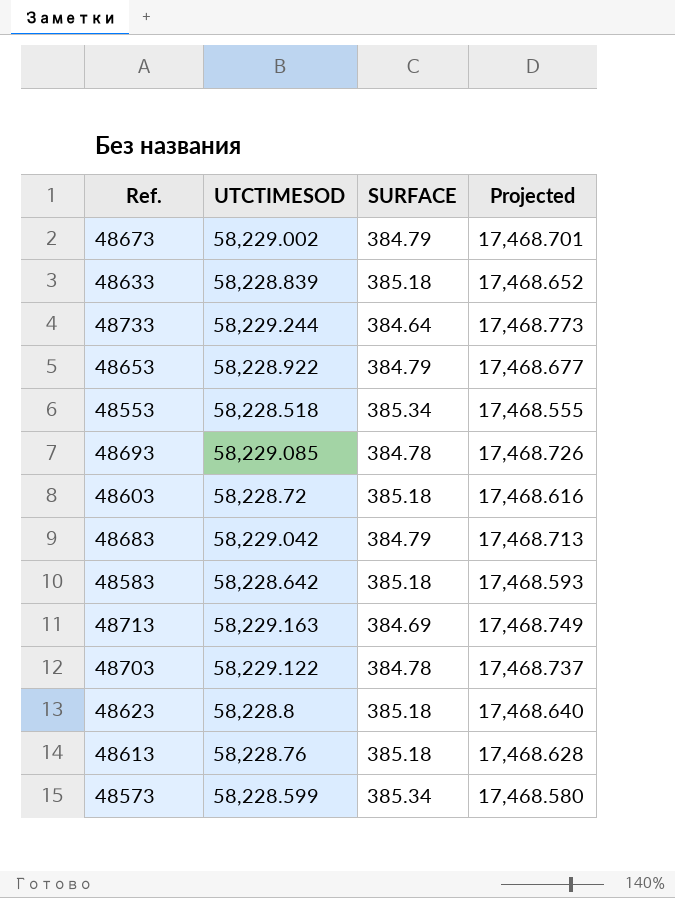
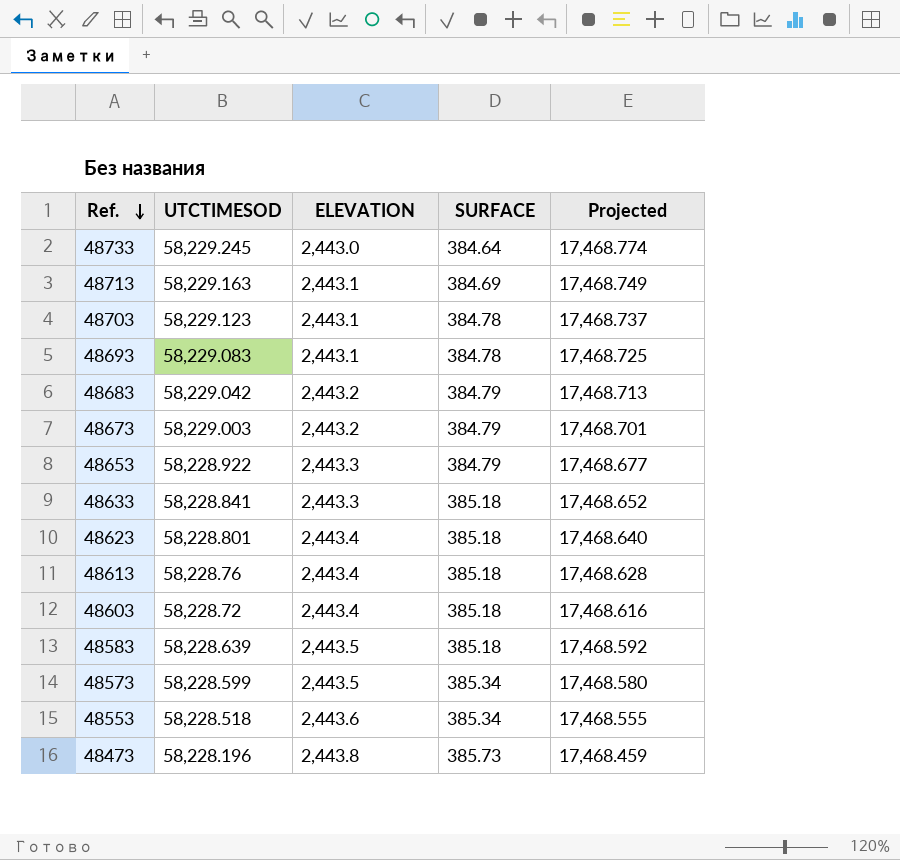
row order: none -> Ref. descending
column ELEVATION | position: none -> 3
48733 | UTCTIMESOD: 58,229.244 -> 58,229.245
48733 | Projected: 17,468.773 -> 17,468.774
48703 | UTCTIMESOD: 58,229.122 -> 58,229.123
48693 | UTCTIMESOD: 58,229.085 -> 58,229.083
48693 | Projected: 17,468.726 -> 17,468.725
48673 | UTCTIMESOD: 58,229.002 -> 58,229.003
48633 | UTCTIMESOD: 58,228.839 -> 58,228.841
48623 | UTCTIMESOD: 58,228.8 -> 58,228.801
48583 | UTCTIMESOD: 58,228.642 -> 58,228.639
48583 | Projected: 17,468.593 -> 17,468.592
row 48473: none -> 58,228.196 | 2,443.8 | 385.73 | 17,468.459

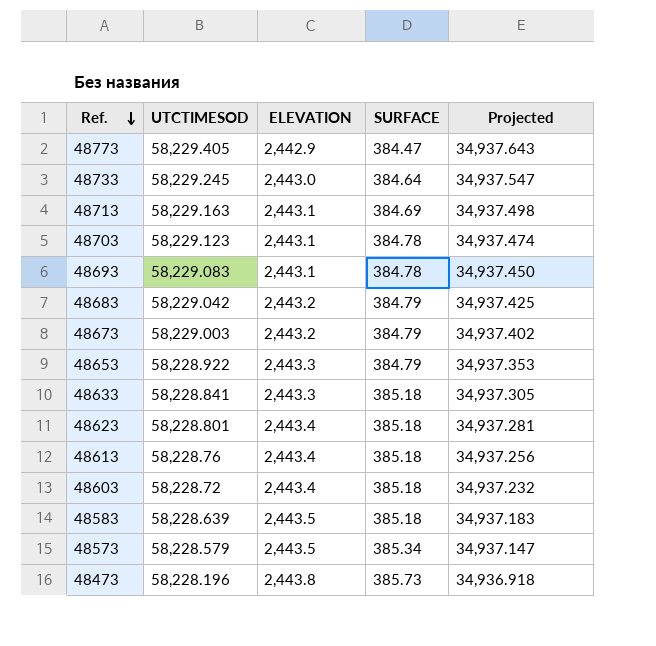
column Projected | formula: [UTCTIMESOD] * 0.3 -> [UTCTIMESOD] * 0.6
row 48553: 58,228.518 | 2,443.6 | 385.34 | 17,468.555 -> none
row 48773: none -> 58,229.405 | 2,442.9 | 384.47 | 34,937.643
48573 | UTCTIMESOD: 58,228.599 -> 58,228.579

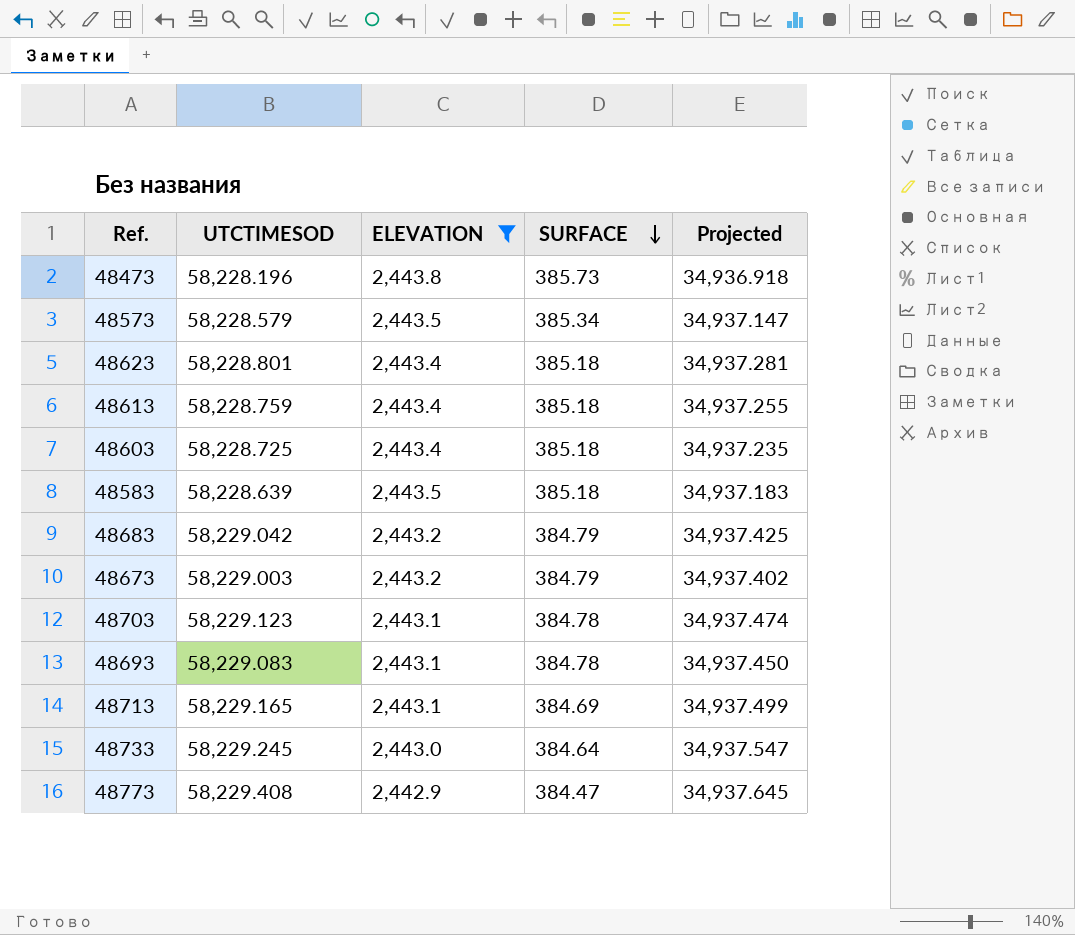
filter: none -> ELEVATION != 2,443.3
row order: Ref. descending -> SURFACE descending
48613 | UTCTIMESOD: 58,228.76 -> 58,228.759
48613 | Projected: 34,937.256 -> 34,937.255
48603 | UTCTIMESOD: 58,228.72 -> 58,228.725
48603 | Projected: 34,937.232 -> 34,937.235
48713 | UTCTIMESOD: 58,229.163 -> 58,229.165
48713 | Projected: 34,937.498 -> 34,937.499
48773 | UTCTIMESOD: 58,229.405 -> 58,229.408
48773 | Projected: 34,937.643 -> 34,937.645

